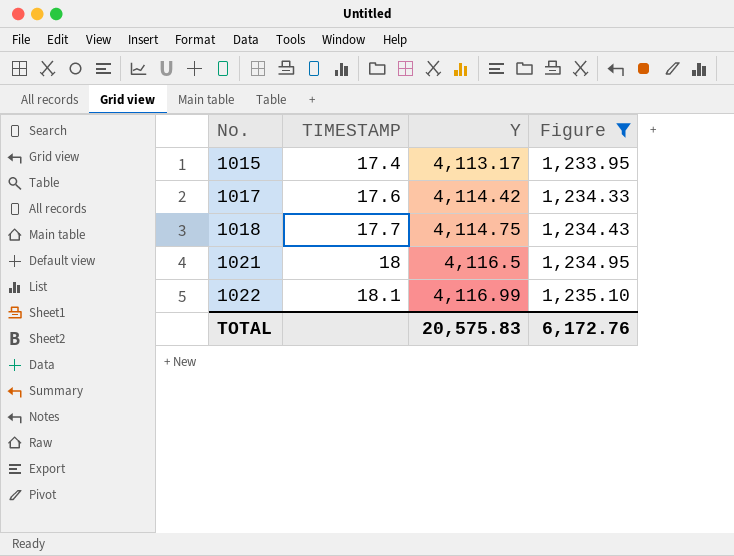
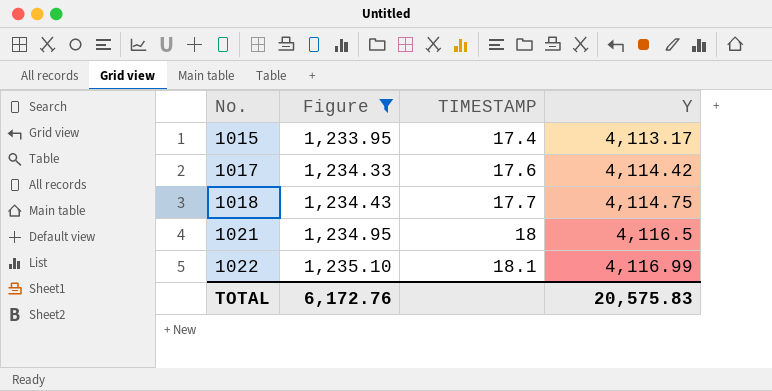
column Figure | position: 4 -> 2

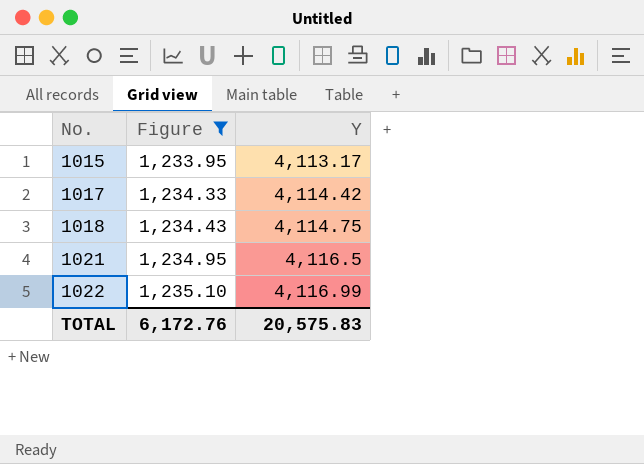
column TIMESTAMP | position: 3 -> none

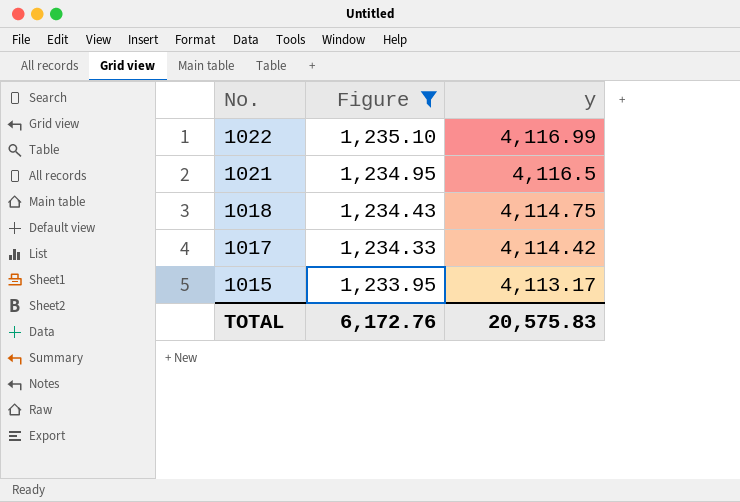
row order: No. ascending -> No. descending
column name: Y -> y

